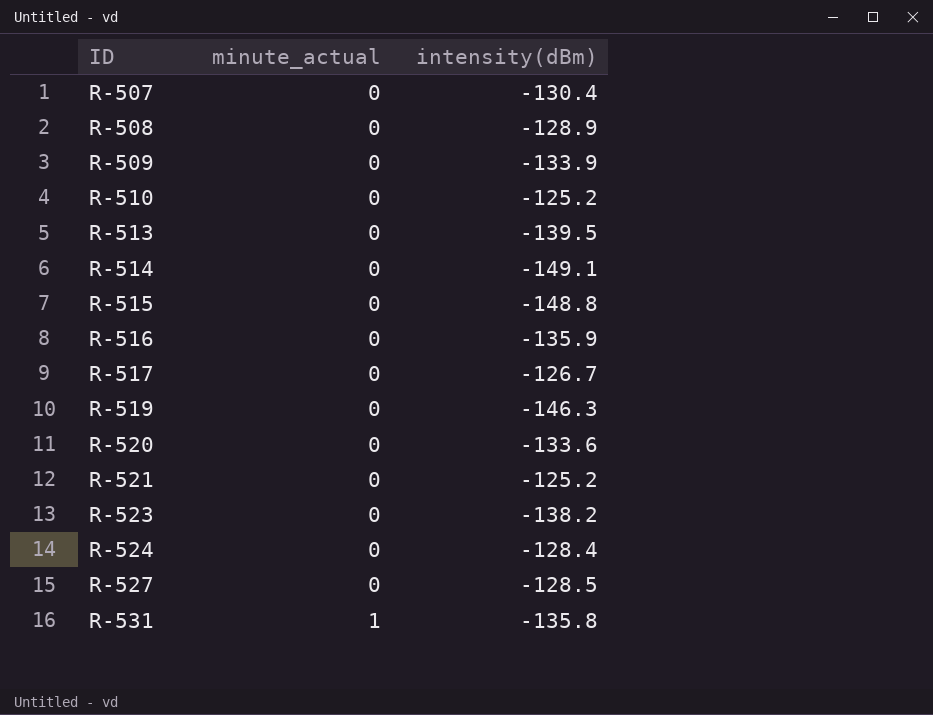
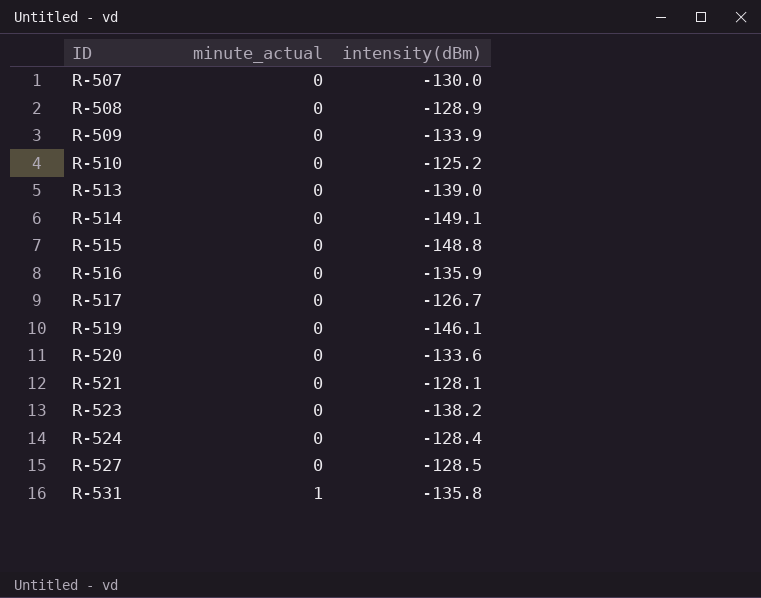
R-507 | intensity(dBm): -130.4 -> -130.0
R-513 | intensity(dBm): -139.5 -> -139.0
R-519 | intensity(dBm): -146.3 -> -146.1
R-521 | intensity(dBm): -125.2 -> -128.1

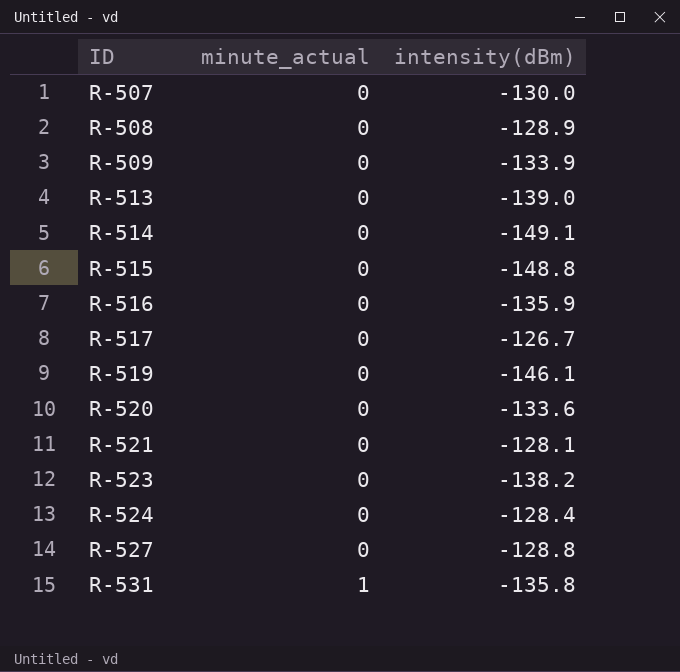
row R-510: 0 | -125.2 -> none
R-527 | intensity(dBm): -128.5 -> -128.8

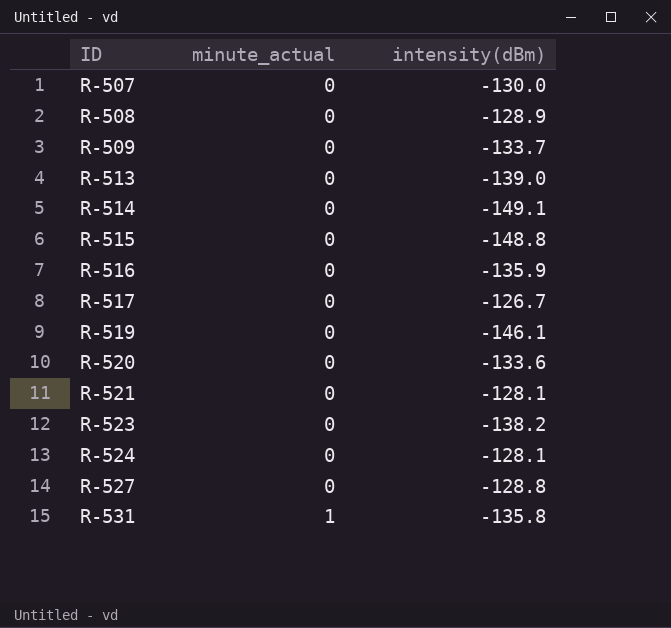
R-509 | intensity(dBm): -133.9 -> -133.7
R-524 | intensity(dBm): -128.4 -> -128.1

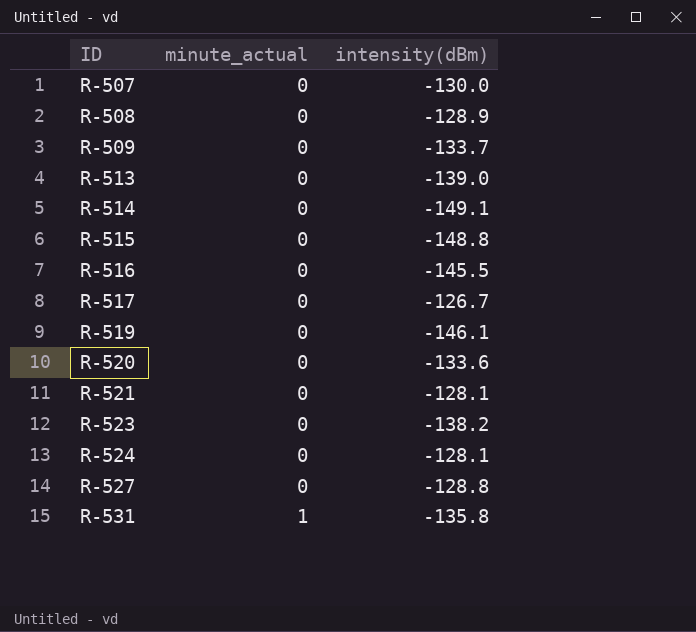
R-516 | intensity(dBm): -135.9 -> -145.5

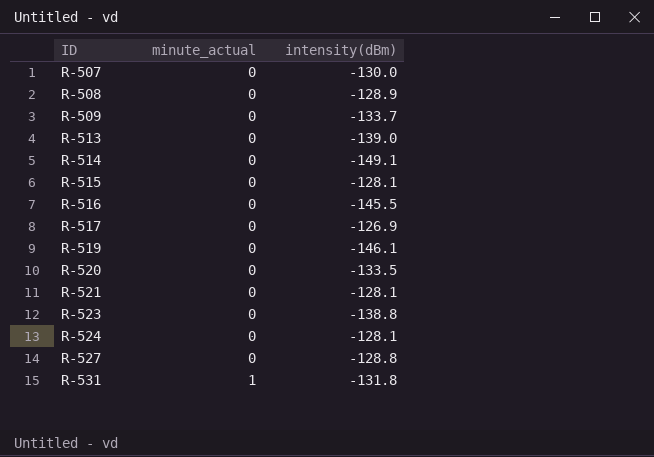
R-515 | intensity(dBm): -148.8 -> -128.1
R-517 | intensity(dBm): -126.7 -> -126.9
R-520 | intensity(dBm): -133.6 -> -133.5
R-523 | intensity(dBm): -138.2 -> -138.8
R-531 | intensity(dBm): -135.8 -> -131.8

